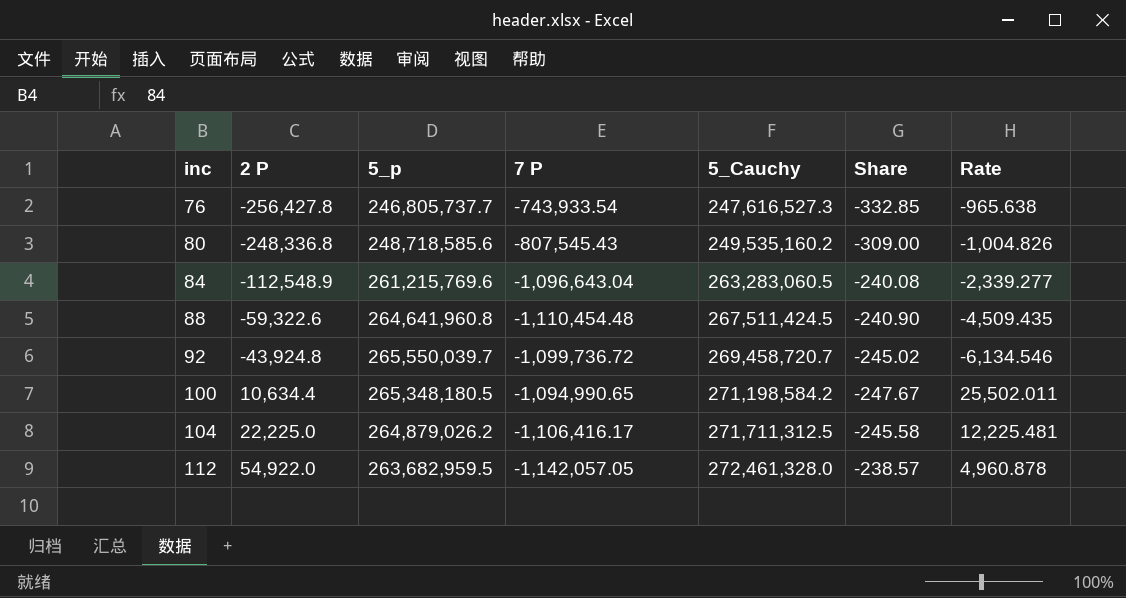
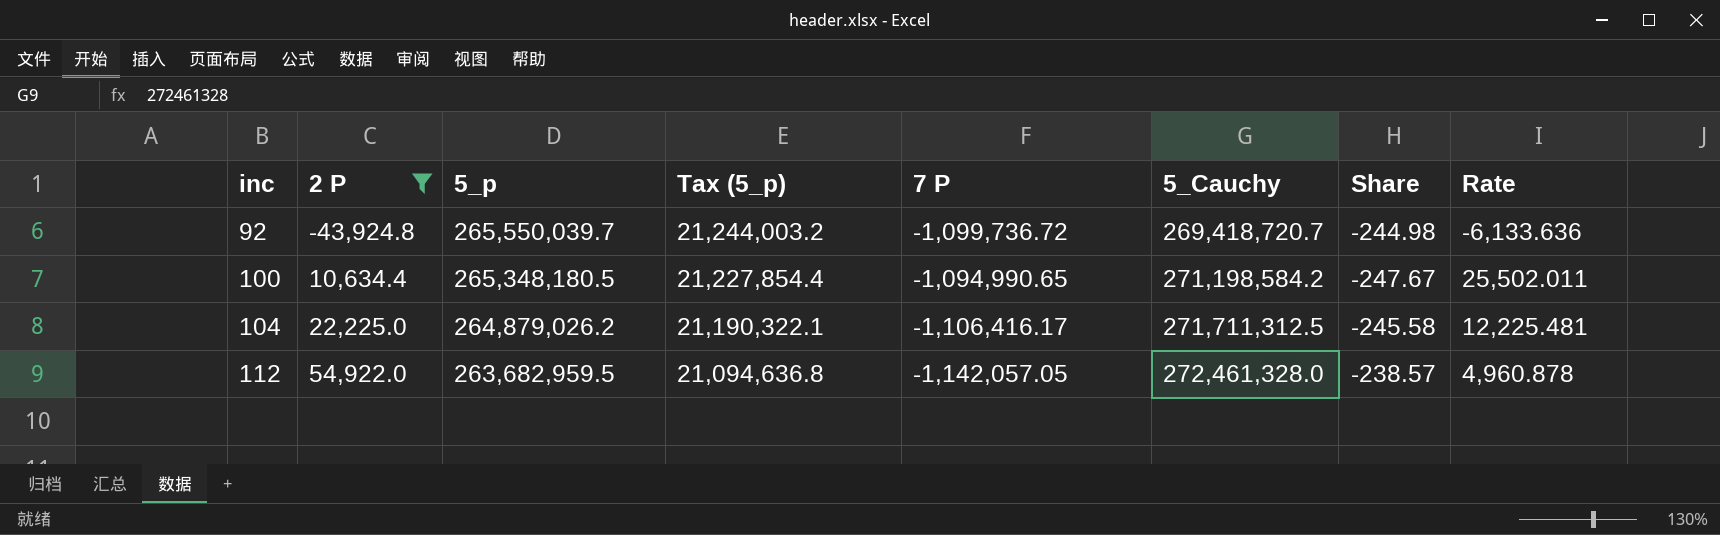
filter: none -> 2 P >= -43,924.8
column Tax (5_p) | formula: none -> [5_p] * 0.08
92 | 5_Cauchy: 269,458,720.7 -> 269,418,720.7
92 | Share: -245.02 -> -244.98
92 | Rate: -6,134.546 -> -6,133.636

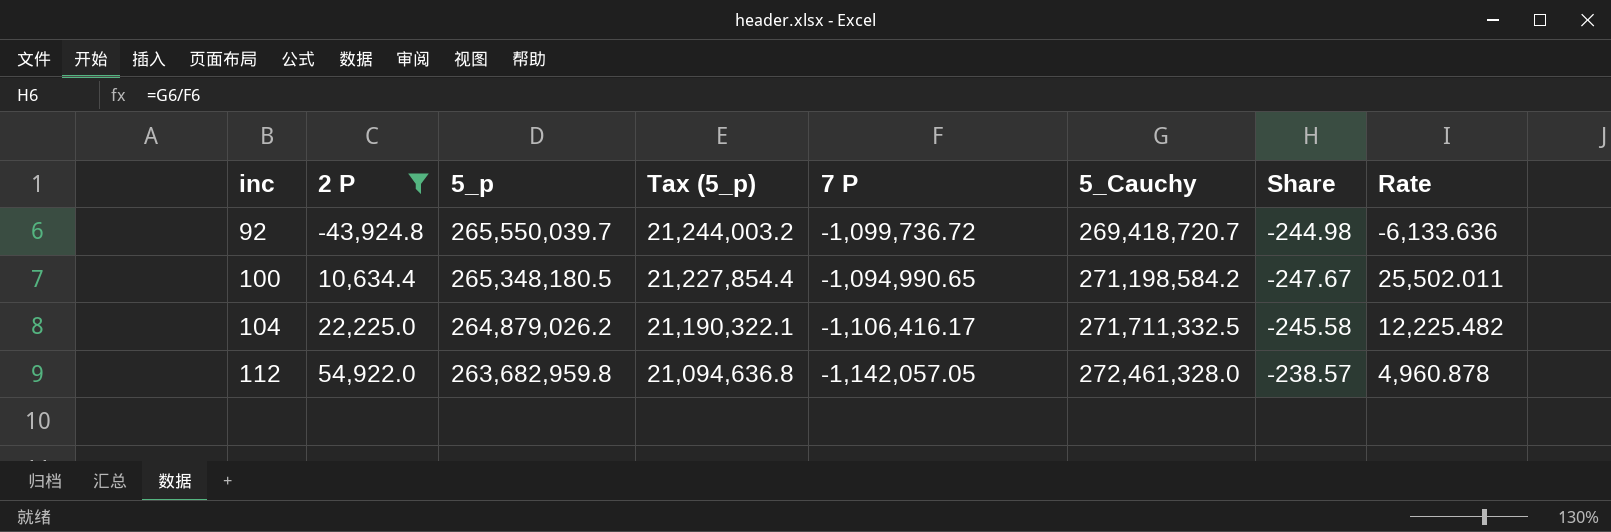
104 | 5_Cauchy: 271,711,312.5 -> 271,711,332.5
104 | Rate: 12,225.481 -> 12,225.482
112 | 5_p: 263,682,959.5 -> 263,682,959.8

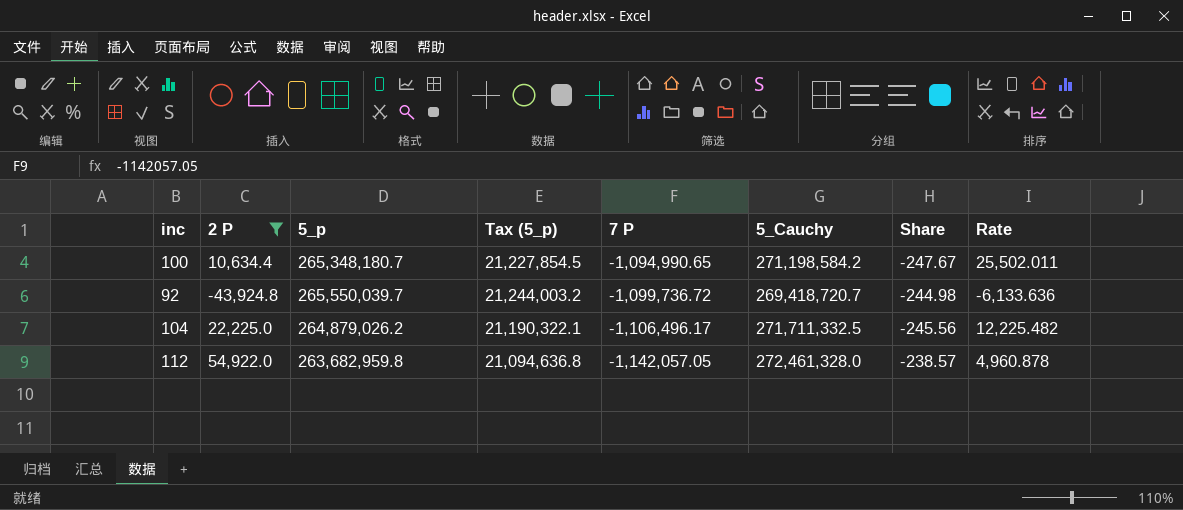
row order: inc ascending -> 7 P descending
100 | 5_p: 265,348,180.5 -> 265,348,180.7
100 | Tax (5_p): 21,227,854.4 -> 21,227,854.5
104 | 7 P: -1,106,416.17 -> -1,106,496.17
104 | Share: -245.58 -> -245.56

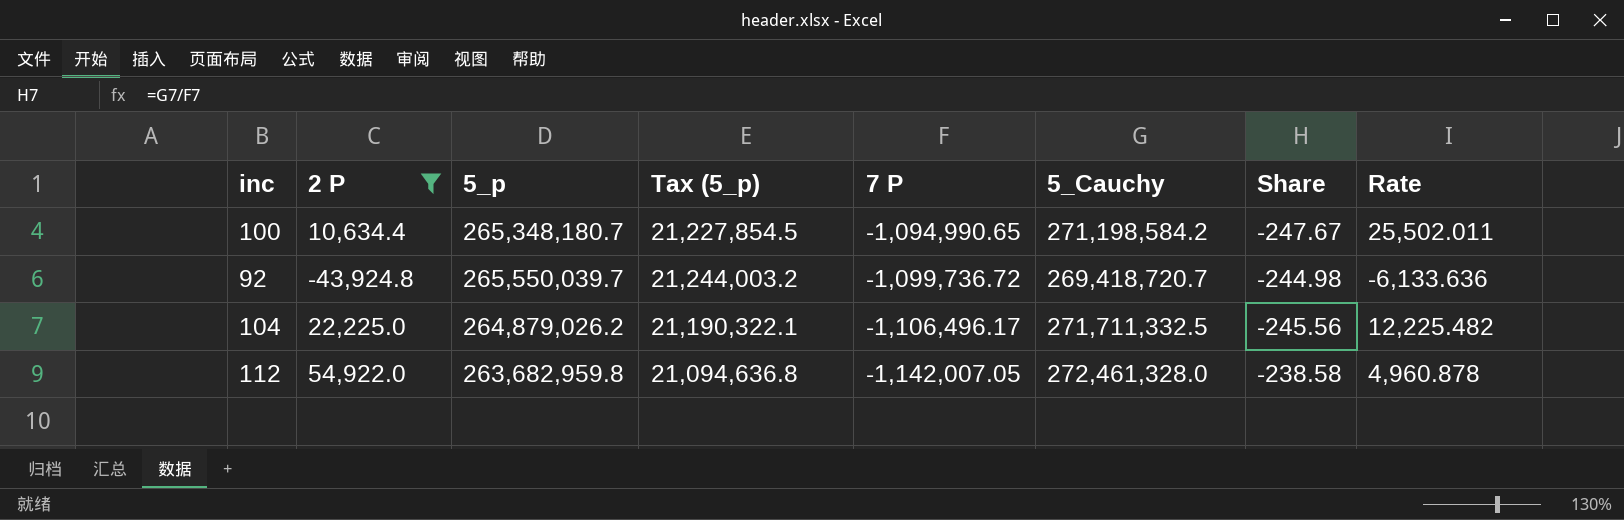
112 | 7 P: -1,142,057.05 -> -1,142,007.05
112 | Share: -238.57 -> -238.58

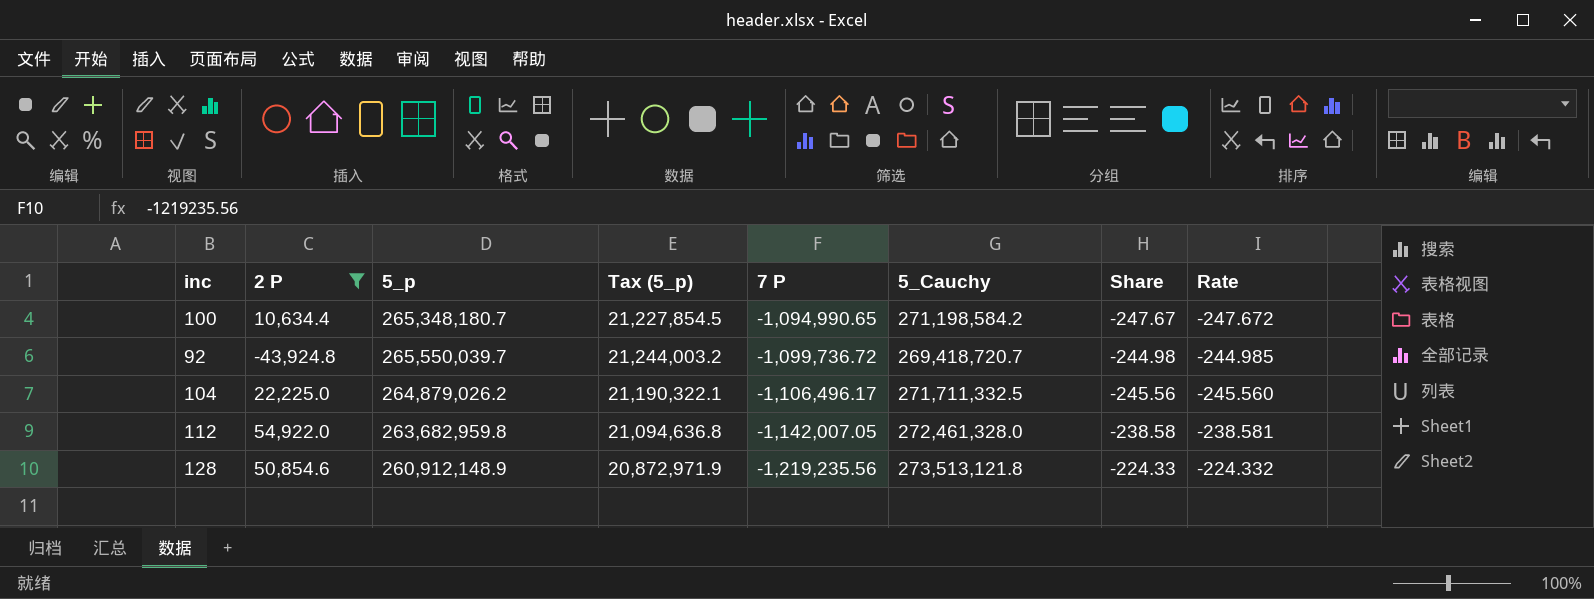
column Rate | formula: [5_Cauchy] / [2 P] -> [5_Cauchy] / [7 P]
row 128: none -> 50,854.6 | 260,912,148.9 | 20,872,971.9 | -1,219,235.56 | 273,513,121.8 | -224.33 | -224.332

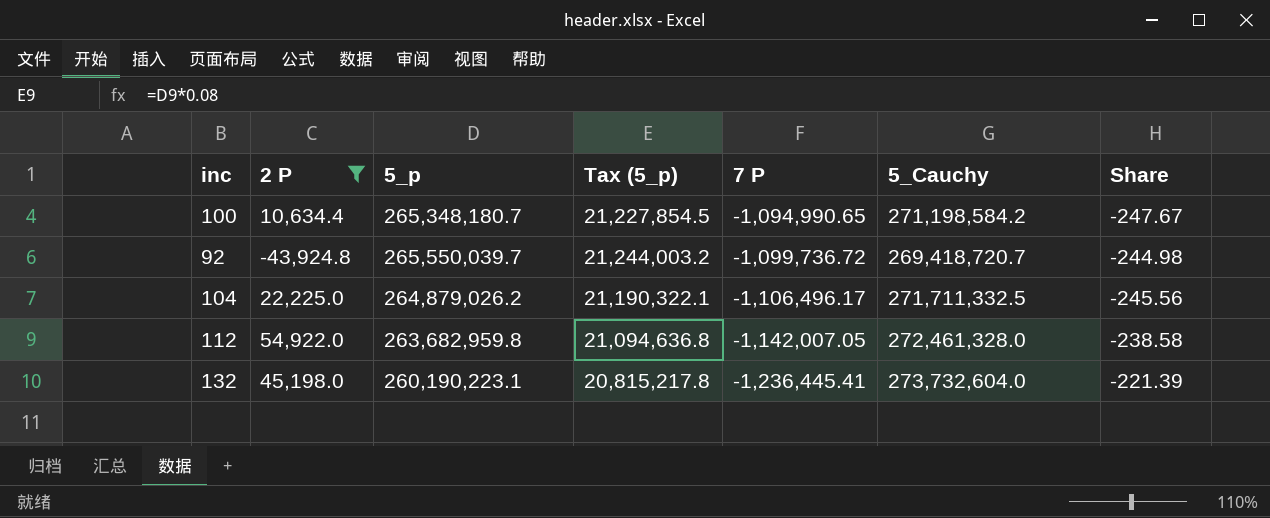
column Rate | formula: [5_Cauchy] / [7 P] -> none
row 128: 50,854.6 | 260,912,148.9 | 20,872,971.9 | -1,219,235.56 | 273,513,121.8 | -224.33 | -224.332 -> none
row 132: none -> 45,198.0 | 260,190,223.1 | 20,815,217.8 | -1,236,445.41 | 273,732,604.0 | -221.39

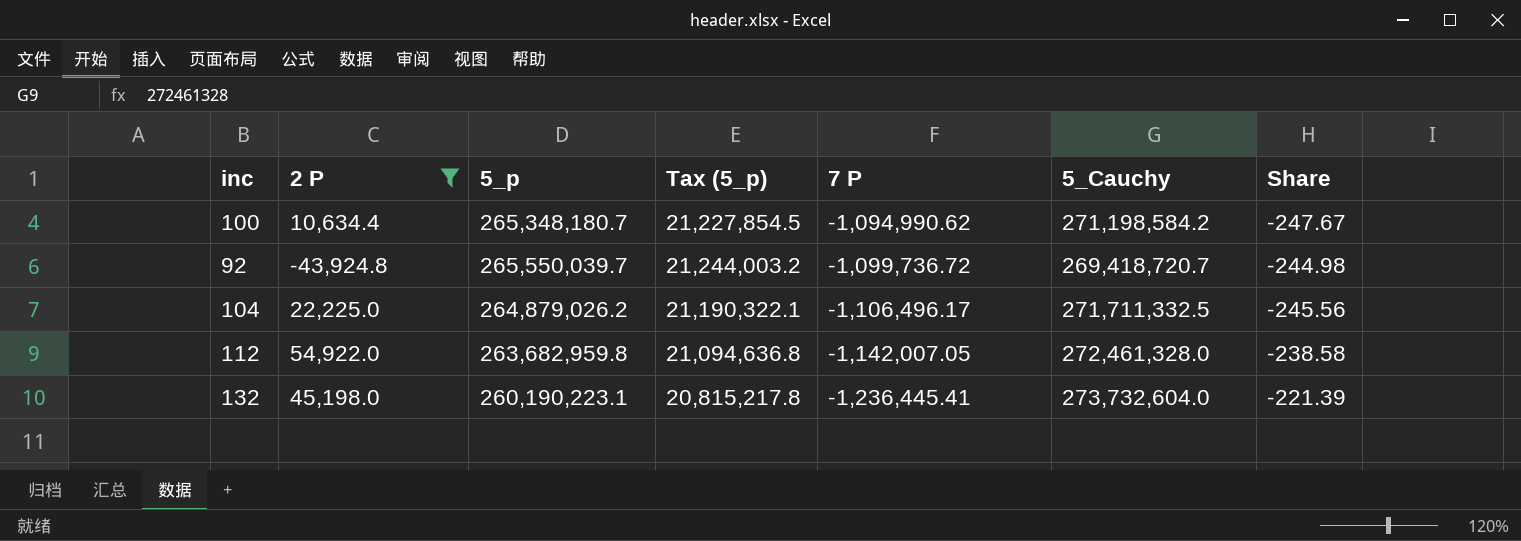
100 | 7 P: -1,094,990.65 -> -1,094,990.62

